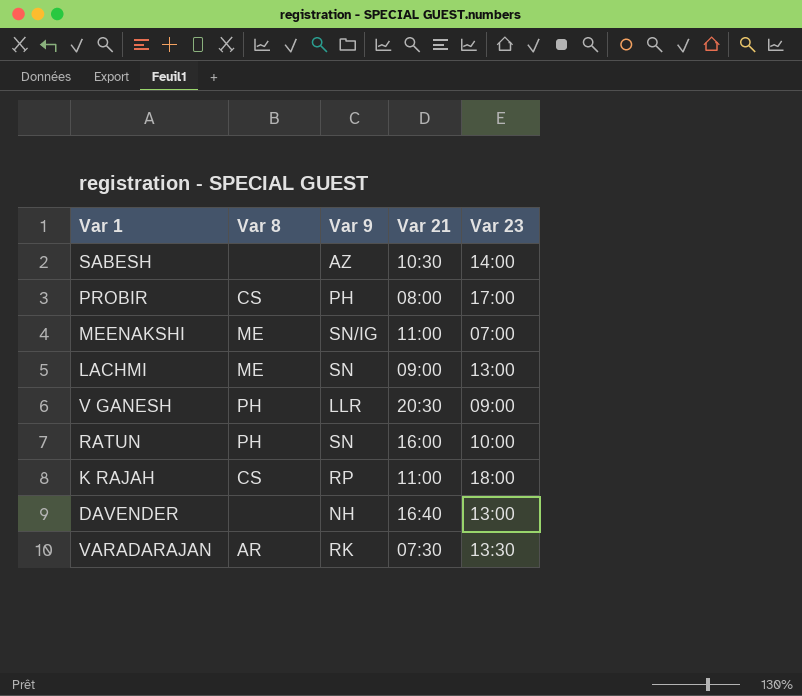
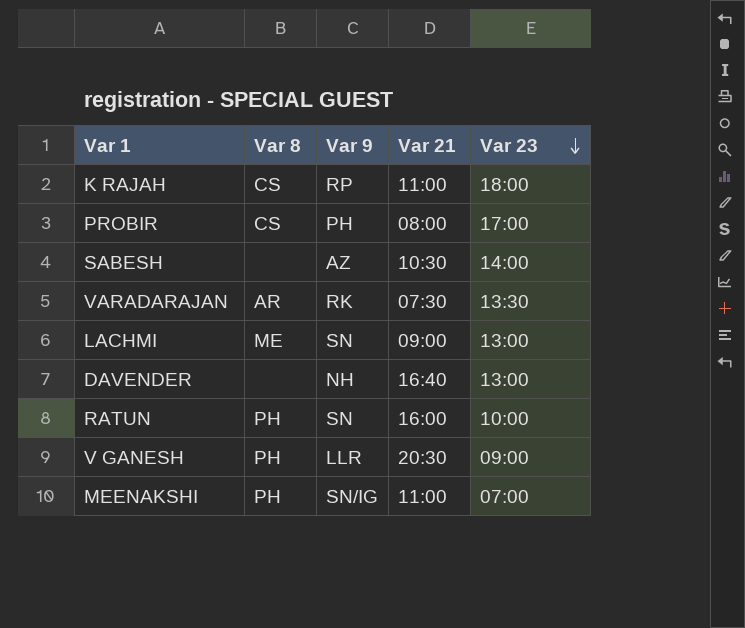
row order: none -> Var 23 descending
MEENAKSHI | Var 8: ME -> PH

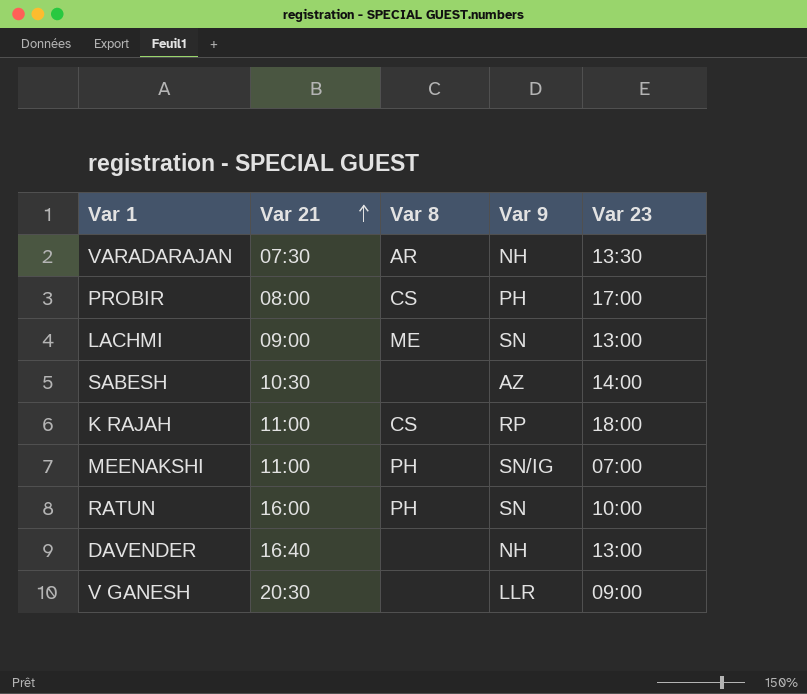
row order: Var 23 descending -> Var 21 ascending
column Var 21 | position: 4 -> 2
VARADARAJAN | Var 9: RK -> NH
V GANESH | Var 8: PH -> none

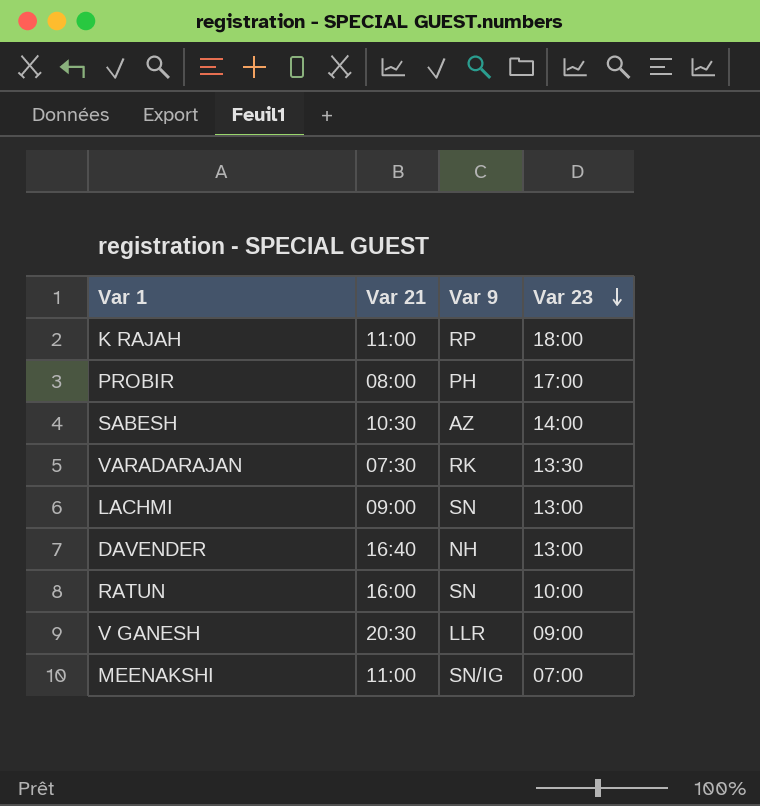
row order: Var 21 ascending -> Var 23 descending
column Var 8 | position: 3 -> none
VARADARAJAN | Var 9: NH -> RK

